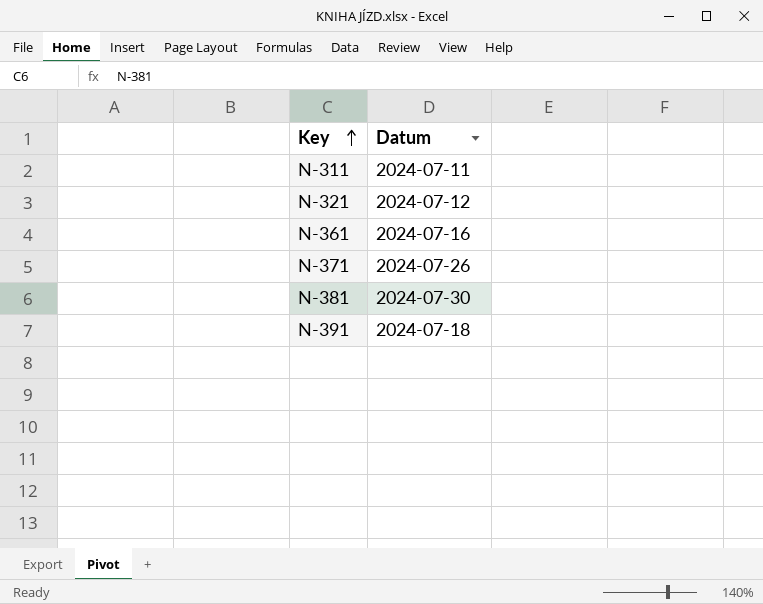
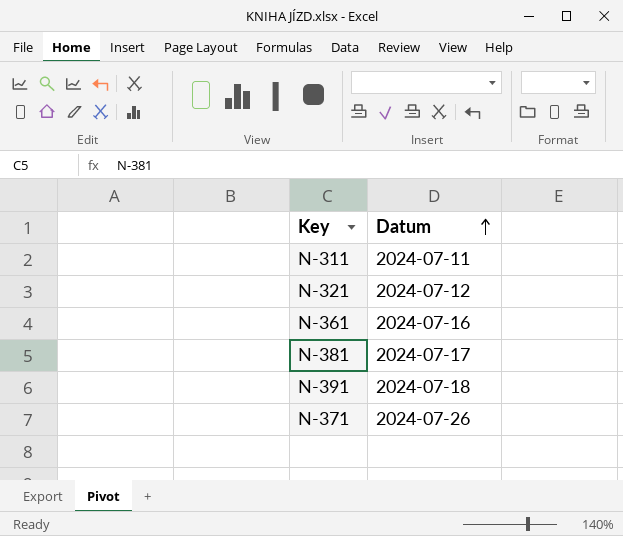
row order: Key ascending -> Datum ascending
N-381 | Datum: 2024-07-30 -> 2024-07-17

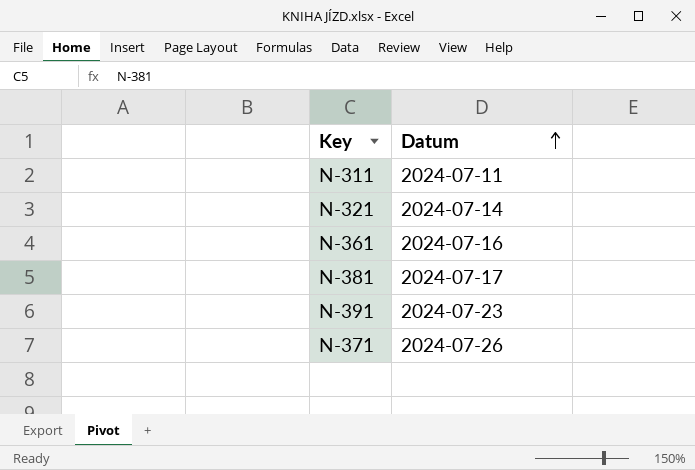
N-321 | Datum: 2024-07-12 -> 2024-07-14
N-391 | Datum: 2024-07-18 -> 2024-07-23

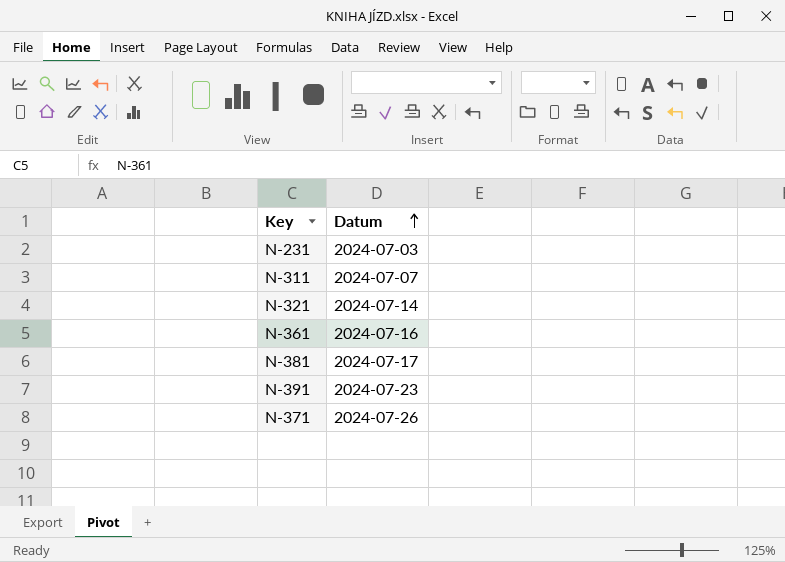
row N-231: none -> 2024-07-03
N-311 | Datum: 2024-07-11 -> 2024-07-07

